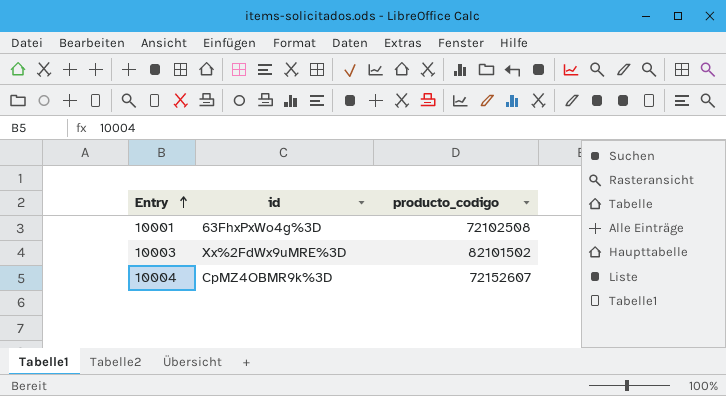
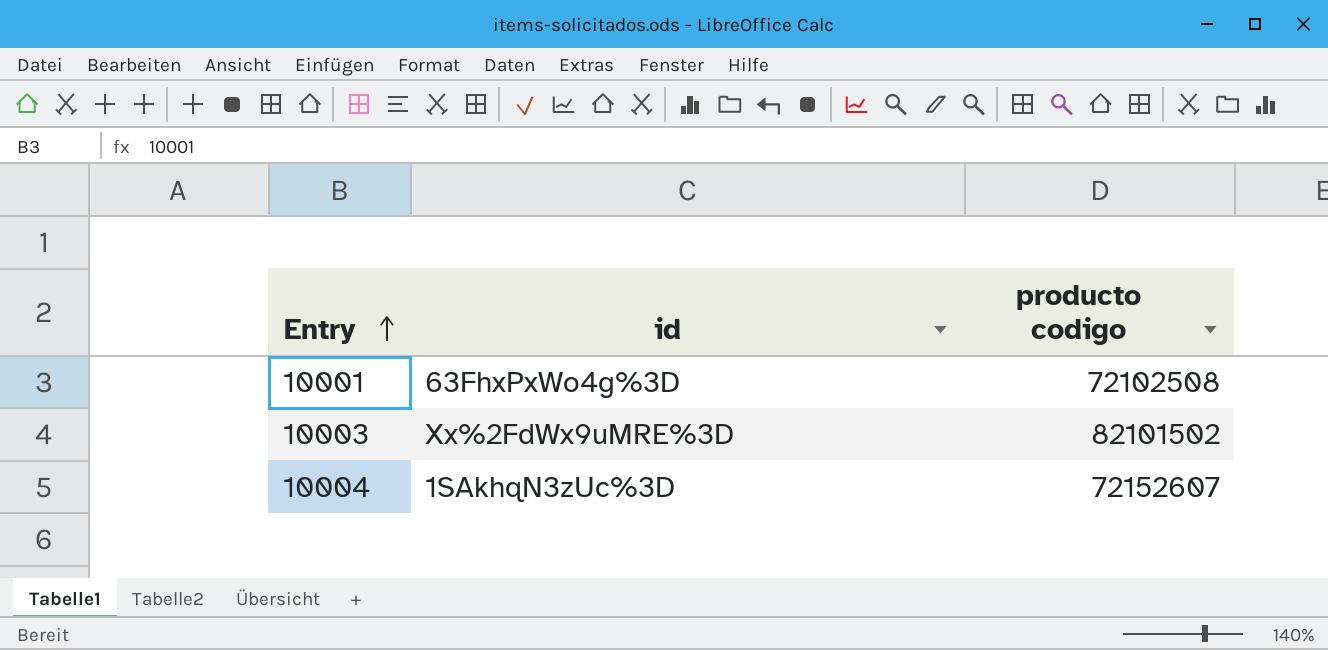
column name: producto_codigo -> producto codigo
10004 | id: CpMZ4OBMR9k%3D -> 1SAkhqN3zUc%3D

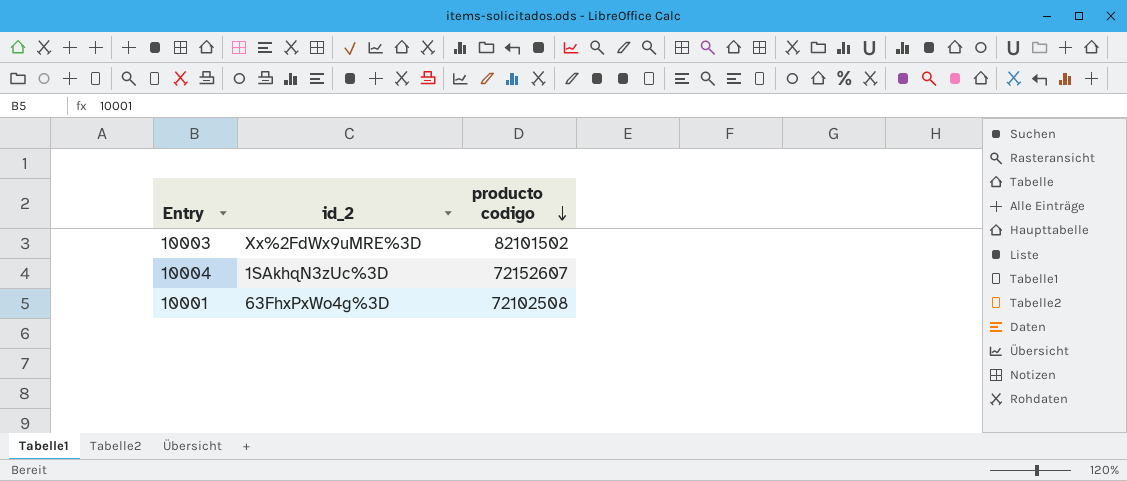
row order: Entry ascending -> producto codigo descending
column name: id -> id_2

